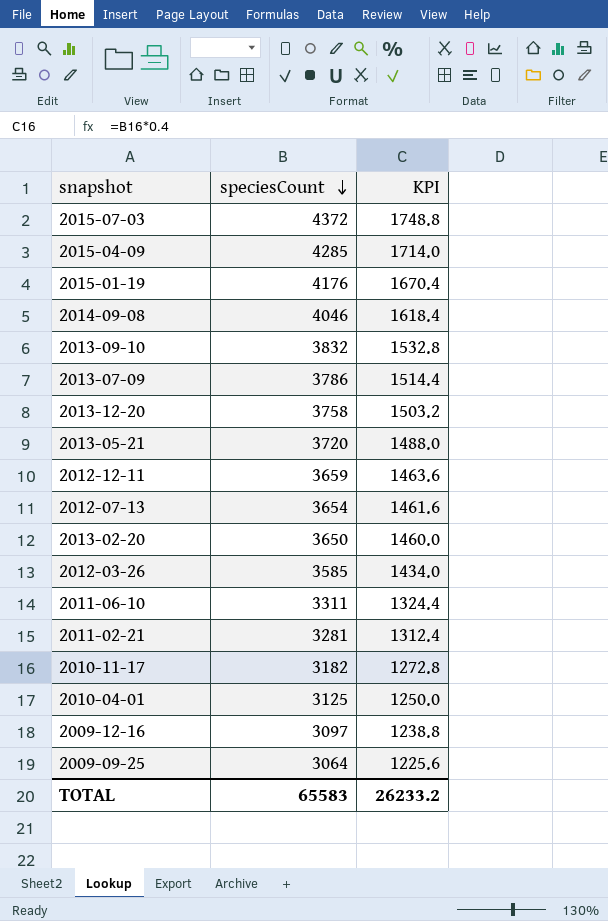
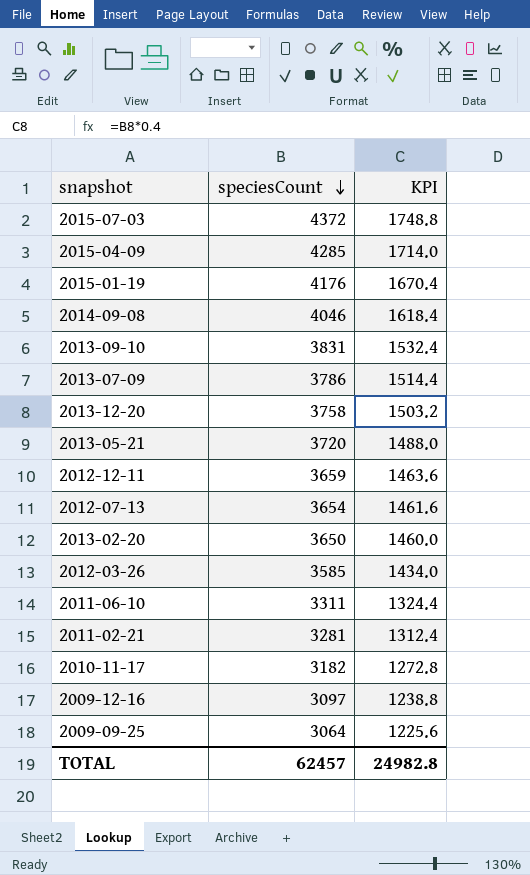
row 2010-04-01: 3125 | 1250.0 -> none
2013-09-10 | speciesCount: 3832 -> 3831
2013-09-10 | KPI: 1532.8 -> 1532.4
TOTAL | speciesCount: 65583 -> 62457
TOTAL | KPI: 26233.2 -> 24982.8

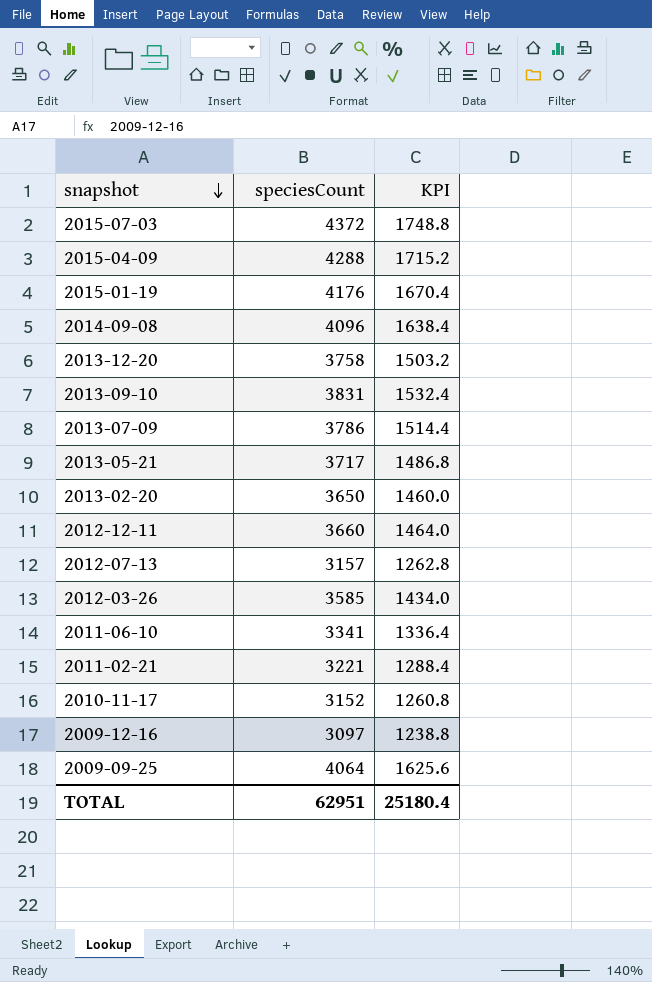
row order: speciesCount descending -> snapshot descending
2015-04-09 | speciesCount: 4285 -> 4288
2015-04-09 | KPI: 1714.0 -> 1715.2
2014-09-08 | speciesCount: 4046 -> 4096
2014-09-08 | KPI: 1618.4 -> 1638.4
2013-05-21 | speciesCount: 3720 -> 3717
2013-05-21 | KPI: 1488.0 -> 1486.8
2012-12-11 | speciesCount: 3659 -> 3660
2012-12-11 | KPI: 1463.6 -> 1464.0
2012-07-13 | speciesCount: 3654 -> 3157
2012-07-13 | KPI: 1461.6 -> 1262.8
2011-06-10 | speciesCount: 3311 -> 3341
2011-06-10 | KPI: 1324.4 -> 1336.4
2011-02-21 | speciesCount: 3281 -> 3221
2011-02-21 | KPI: 1312.4 -> 1288.4
2010-11-17 | speciesCount: 3182 -> 3152
2010-11-17 | KPI: 1272.8 -> 1260.8
2009-09-25 | speciesCount: 3064 -> 4064
2009-09-25 | KPI: 1225.6 -> 1625.6
TOTAL | speciesCount: 62457 -> 62951
TOTAL | KPI: 24982.8 -> 25180.4

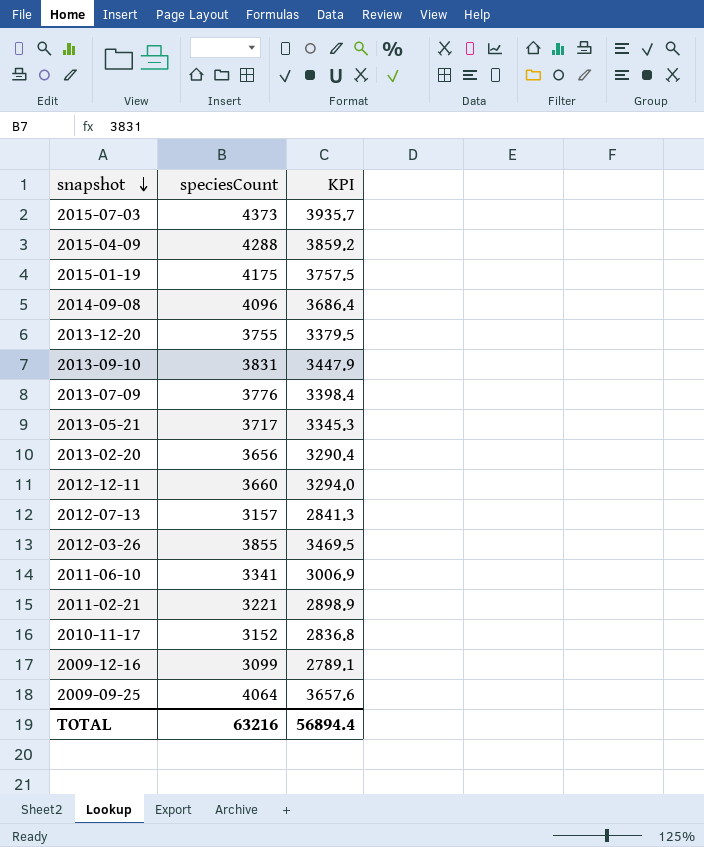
column KPI | formula: [speciesCount] * 0.4 -> [speciesCount] * 0.9
2015-07-03 | speciesCount: 4372 -> 4373
2015-01-19 | speciesCount: 4176 -> 4175
2013-12-20 | speciesCount: 3758 -> 3755
2013-07-09 | speciesCount: 3786 -> 3776
2013-02-20 | speciesCount: 3650 -> 3656
2012-03-26 | speciesCount: 3585 -> 3855
2009-12-16 | speciesCount: 3097 -> 3099
TOTAL | speciesCount: 62951 -> 63216
TOTAL | KPI: 25180.4 -> 56894.4

